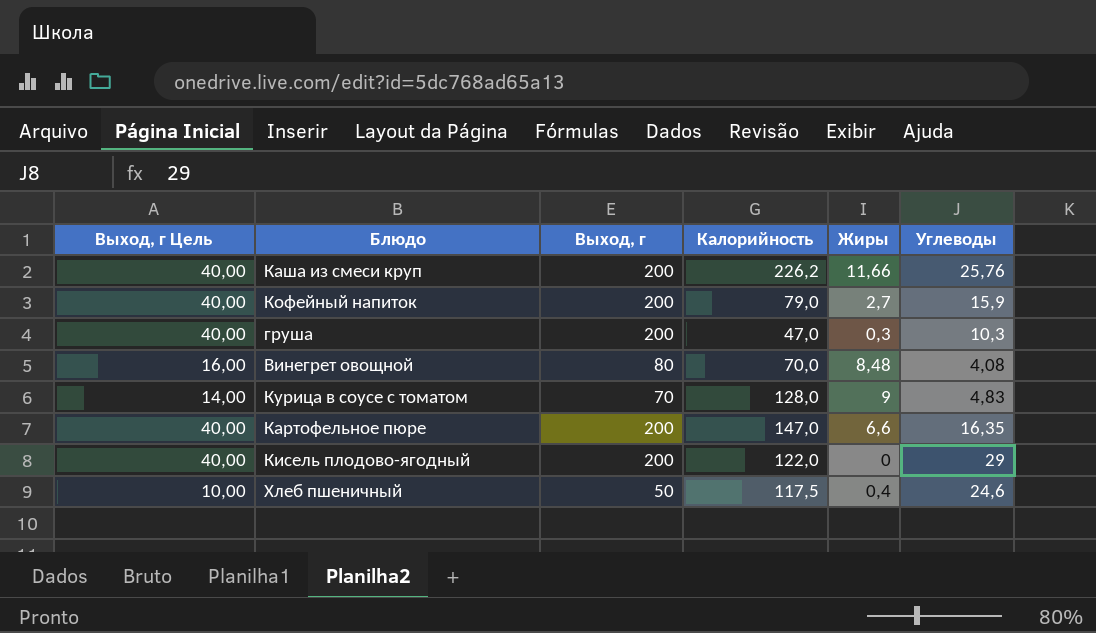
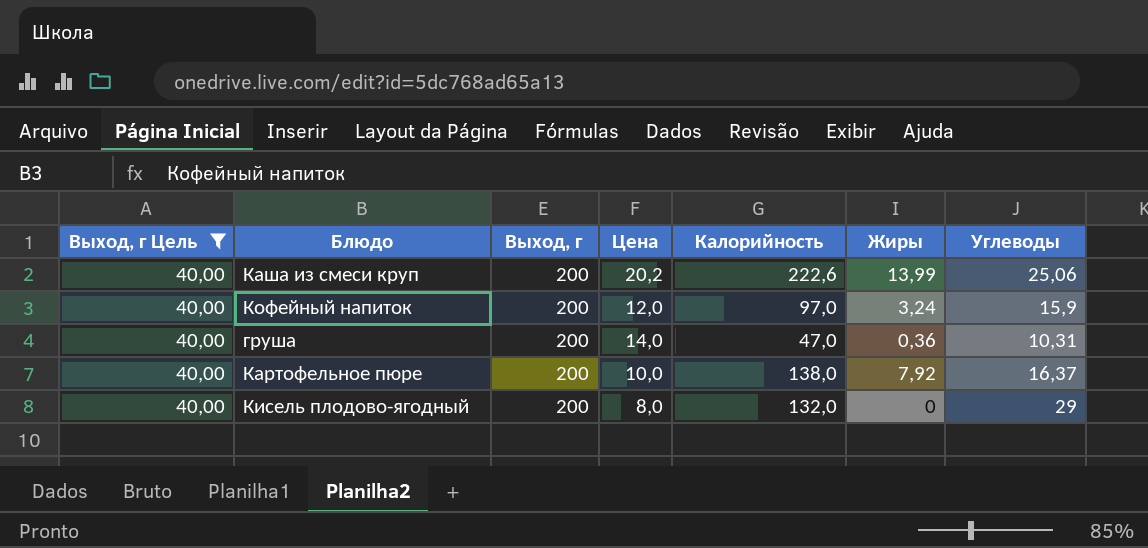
filter: none -> Выход, г Цель = 40,00
column Цена | position: none -> 4
Каша из смеси круп | Калорийность: 226,2 -> 222,6
Каша из смеси круп | Жиры: 11,66 -> 13,99
Каша из смеси круп | Углеводы: 25,76 -> 25,06
Кофейный напиток | Калорийность: 79,0 -> 97,0
Кофейный напиток | Жиры: 2,7 -> 3,24
груша | Жиры: 0,3 -> 0,36
груша | Углеводы: 10,3 -> 10,31
Картофельное пюре | Калорийность: 147,0 -> 138,0
Картофельное пюре | Жиры: 6,6 -> 7,92
Картофельное пюре | Углеводы: 16,35 -> 16,37
Кисель плодово-ягодный | Калорийность: 122,0 -> 132,0

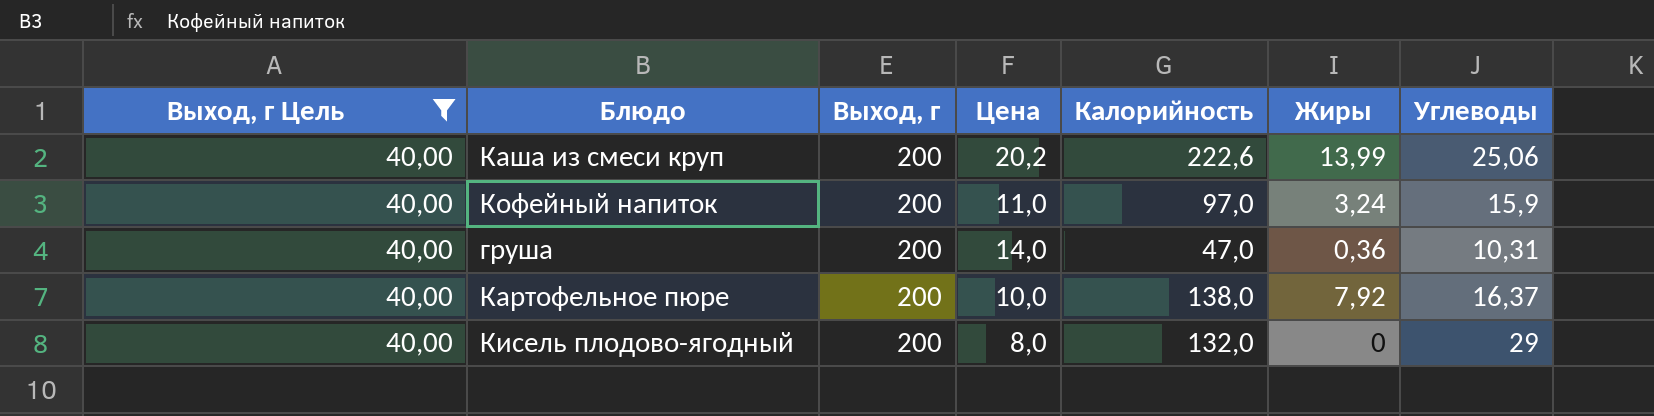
Кофейный напиток | Цена: 12,0 -> 11,0

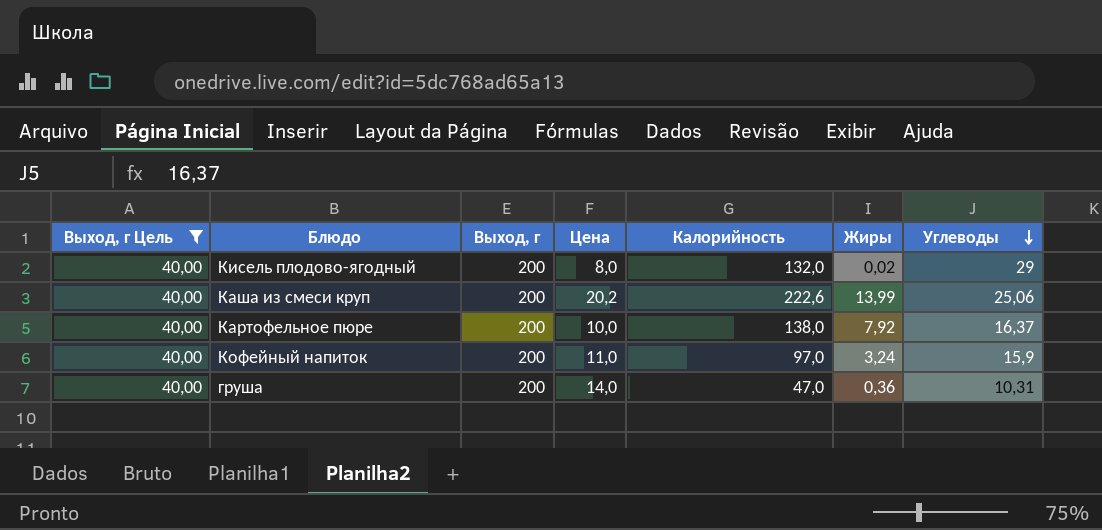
row order: none -> Углеводы descending
Кисель плодово-ягодный | Жиры: 0 -> 0,02

